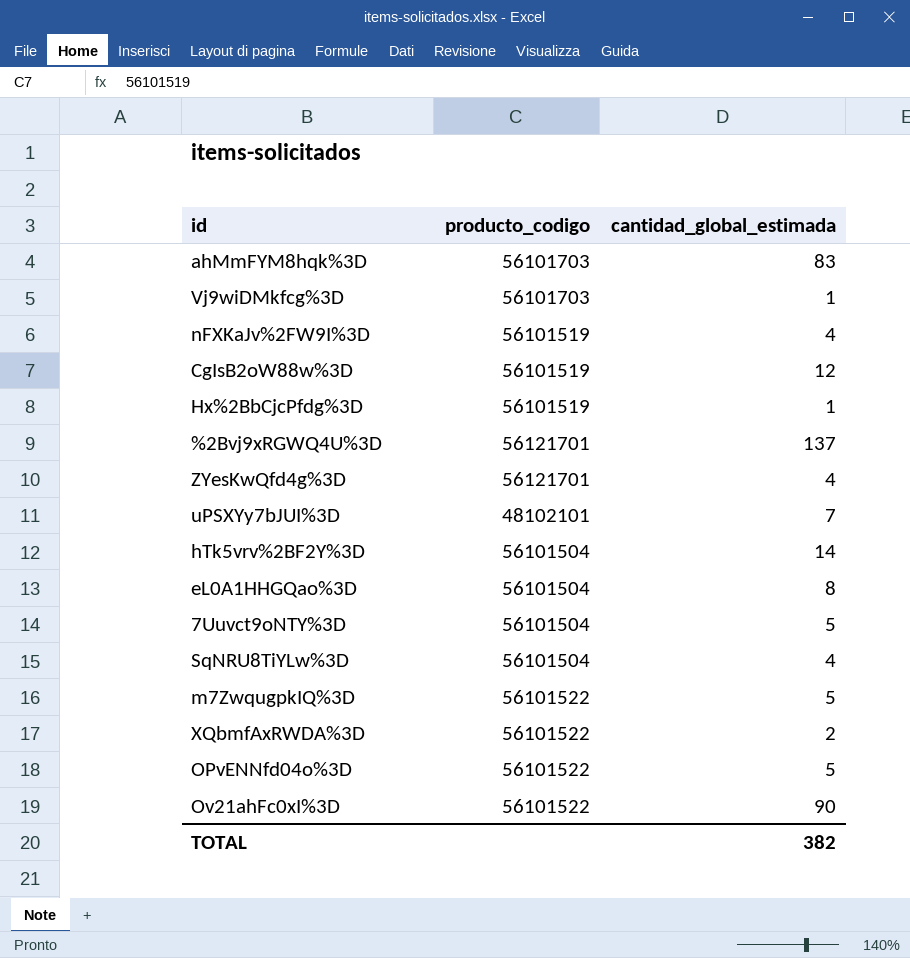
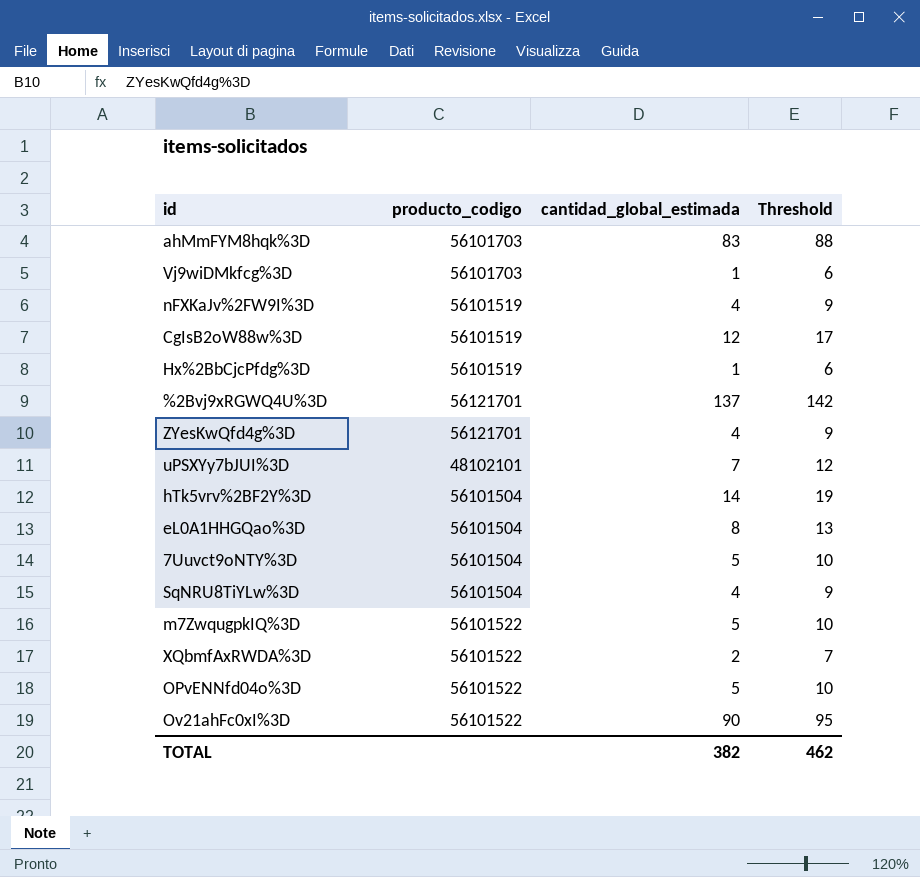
column Threshold | formula: none -> [cantidad_global_estimada] + 5

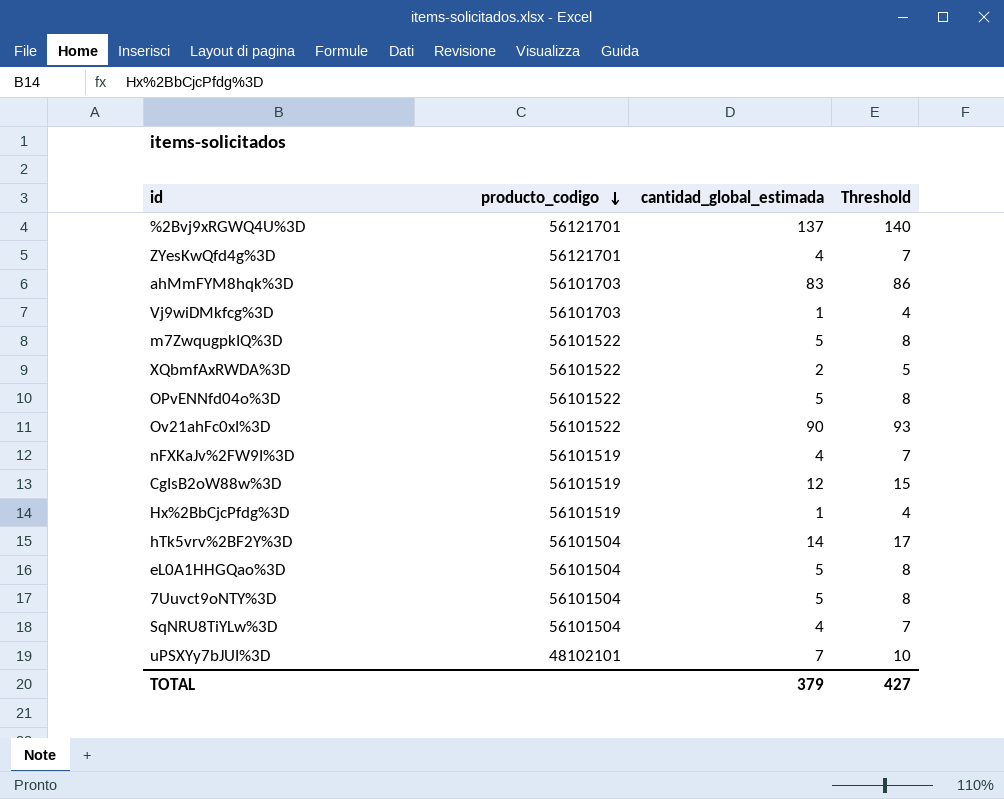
row order: none -> producto_codigo descending
column Threshold | formula: [cantidad_global_estimada] + 5 -> [cantidad_global_estimada] + 3
eL0A1HHGQao%3D | cantidad_global_estimada: 8 -> 5
TOTAL | cantidad_global_estimada: 382 -> 379
TOTAL | Threshold: 462 -> 427

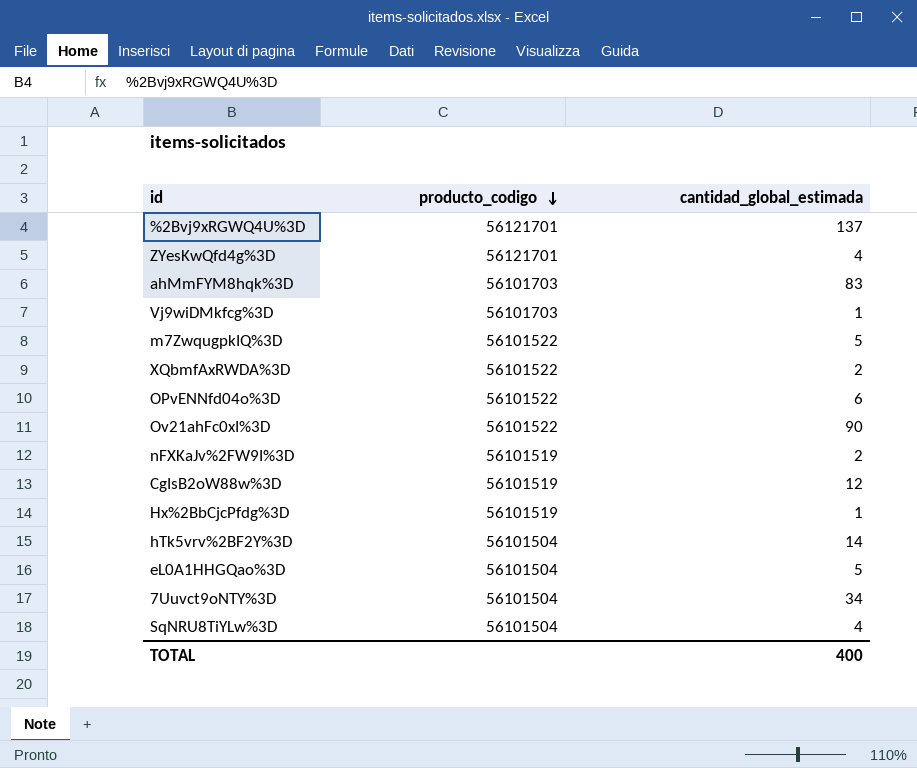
column Threshold | formula: [cantidad_global_estimada] + 3 -> none
row uPSXYy7bJUI%3D: 48102101 | 7 | 10 -> none
OPvENNfd04o%3D | cantidad_global_estimada: 5 -> 6
nFXKaJv%2FW9I%3D | cantidad_global_estimada: 4 -> 2
7Uuvct9oNTY%3D | cantidad_global_estimada: 5 -> 34
TOTAL | cantidad_global_estimada: 379 -> 400

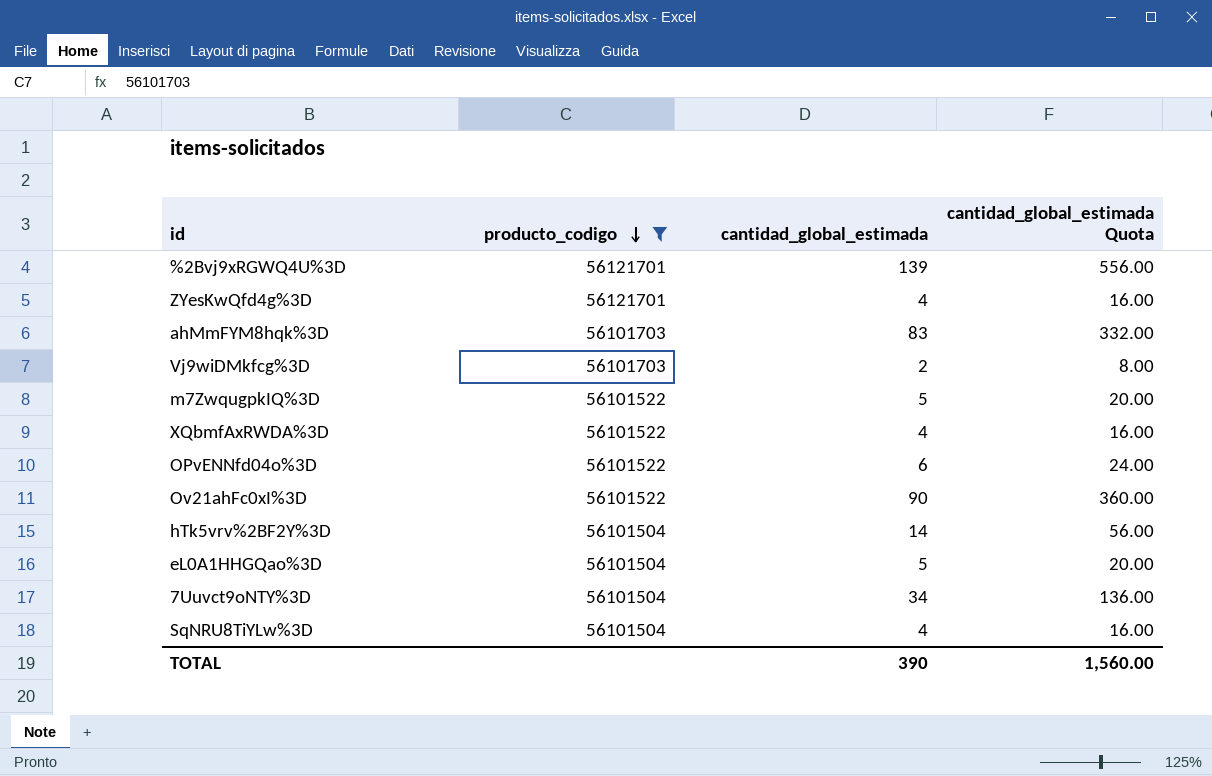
filter: none -> producto_codigo != 56101519
column cantidad_global_estimada Quota | formula: none -> [cantidad_global_estimada] * 4
%2Bvj9xRGWQ4U%3D | cantidad_global_estimada: 137 -> 139
Vj9wiDMkfcg%3D | cantidad_global_estimada: 1 -> 2
XQbmfAxRWDA%3D | cantidad_global_estimada: 2 -> 4
TOTAL | cantidad_global_estimada: 400 -> 390

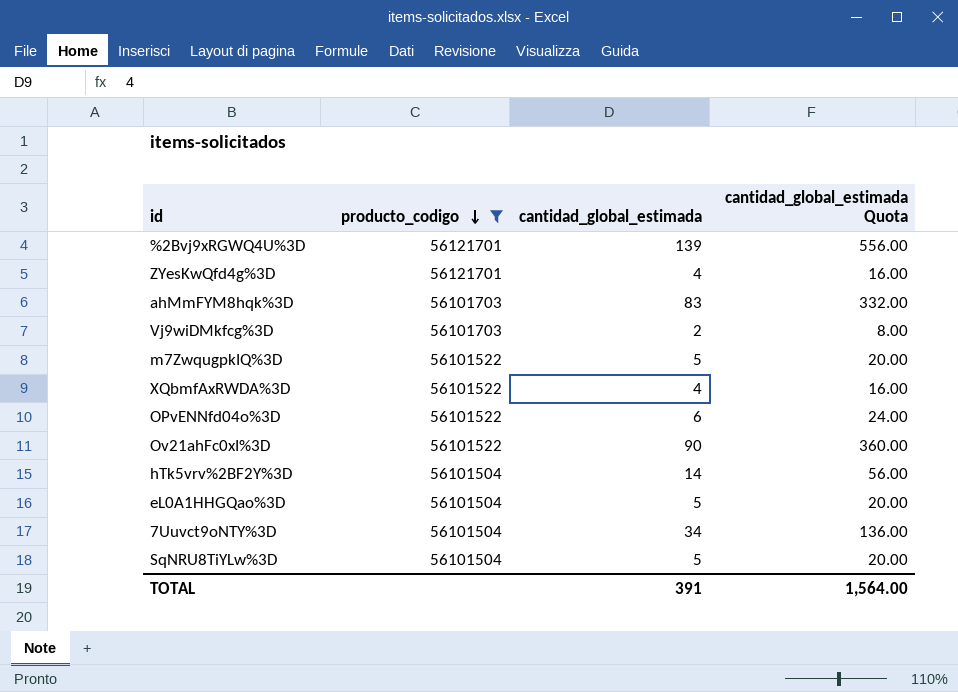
SqNRU8TiYLw%3D | cantidad_global_estimada: 4 -> 5
SqNRU8TiYLw%3D | cantidad_global_estimada Quota: 16.00 -> 20.00
TOTAL | cantidad_global_estimada: 390 -> 391
TOTAL | cantidad_global_estimada Quota: 1,560.00 -> 1,564.00

